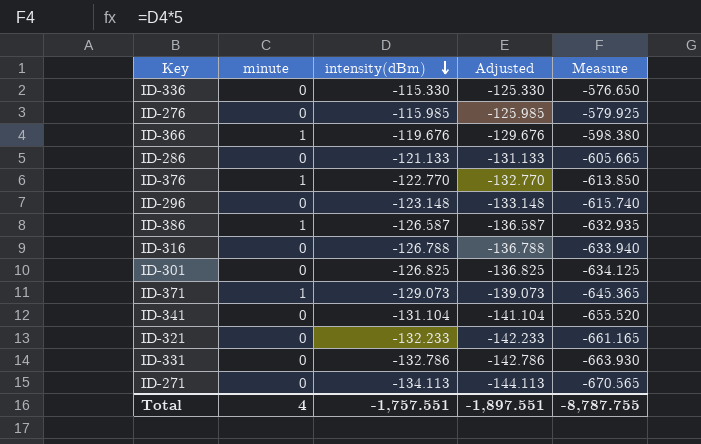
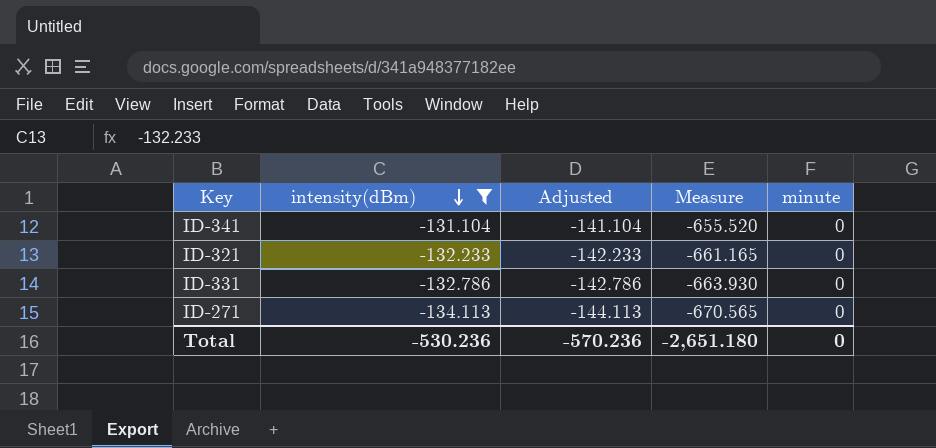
filter: none -> intensity(dBm) <= -131.104
column minute | position: 2 -> 5
Total | intensity(dBm): -1,757.551 -> -530.236
Total | Adjusted: -1,897.551 -> -570.236
Total | Measure: -8,787.755 -> -2,651.180
Total | minute: 4 -> 0

